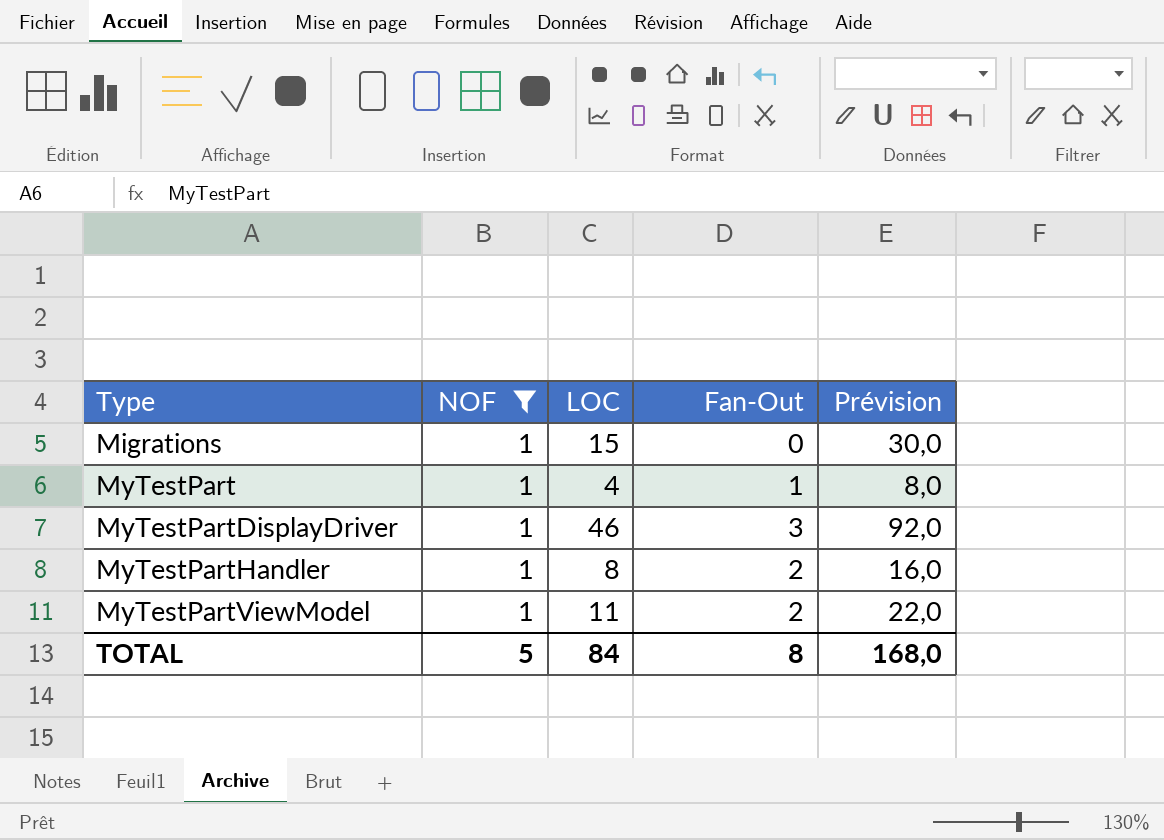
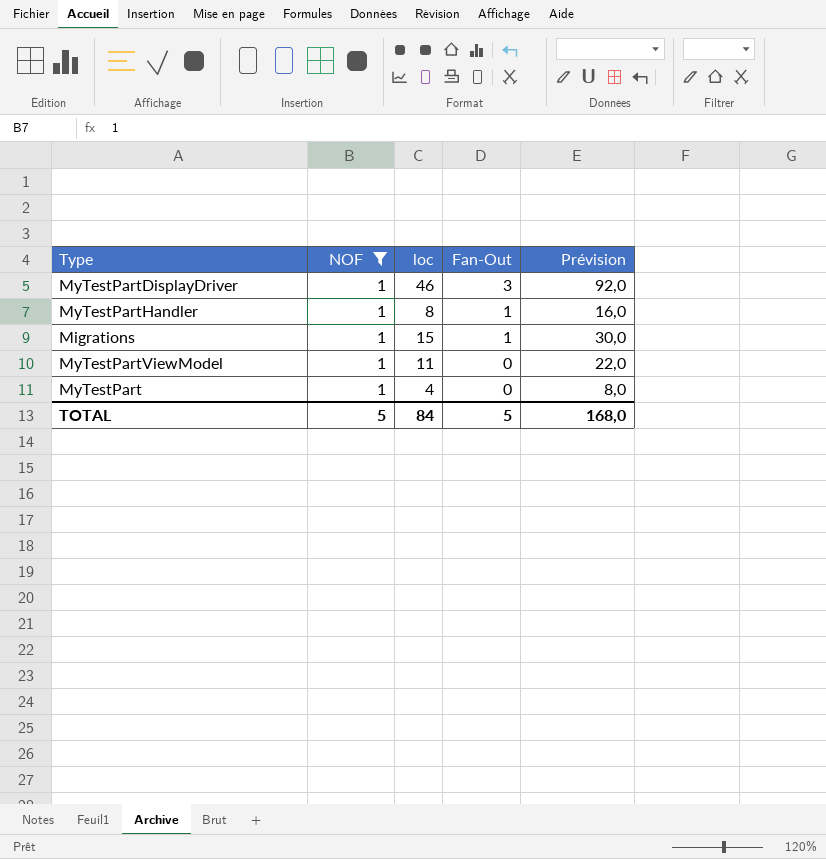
row order: Type ascending -> Fan-Out descending
column name: LOC -> loc
MyTestPartHandler | Fan-Out: 2 -> 1
Migrations | Fan-Out: 0 -> 1
MyTestPartViewModel | Fan-Out: 2 -> 0
MyTestPart | Fan-Out: 1 -> 0
TOTAL | Fan-Out: 8 -> 5

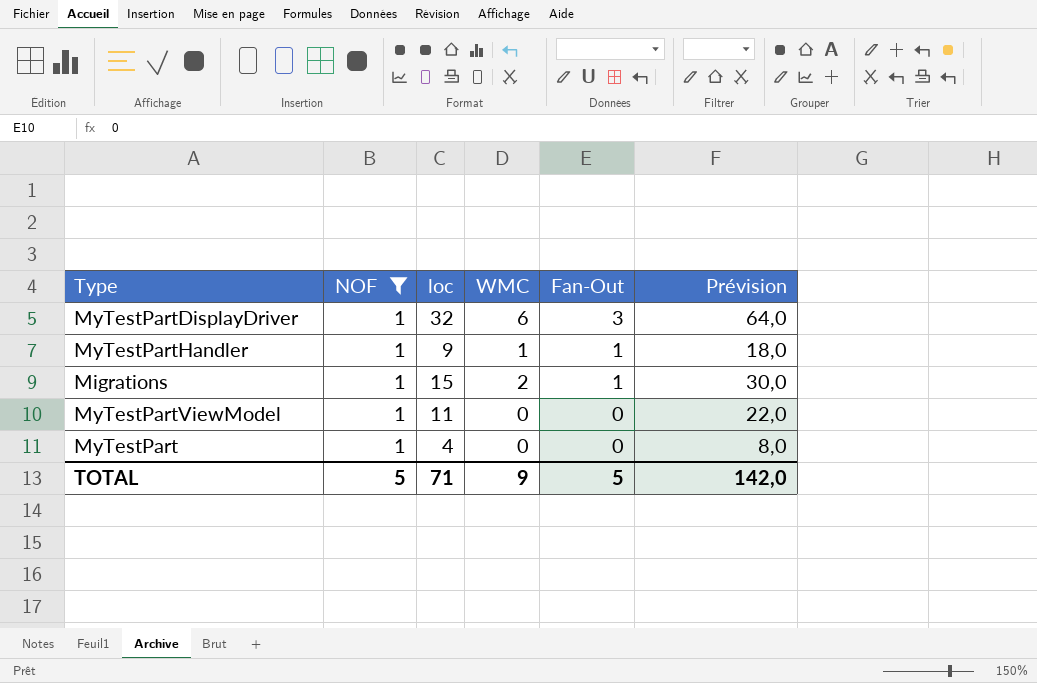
column WMC | position: none -> 4
MyTestPartDisplayDriver | loc: 46 -> 32
MyTestPartDisplayDriver | Prévision: 92,0 -> 64,0
MyTestPartHandler | loc: 8 -> 9
MyTestPartHandler | Prévision: 16,0 -> 18,0
TOTAL | loc: 84 -> 71
TOTAL | Prévision: 168,0 -> 142,0

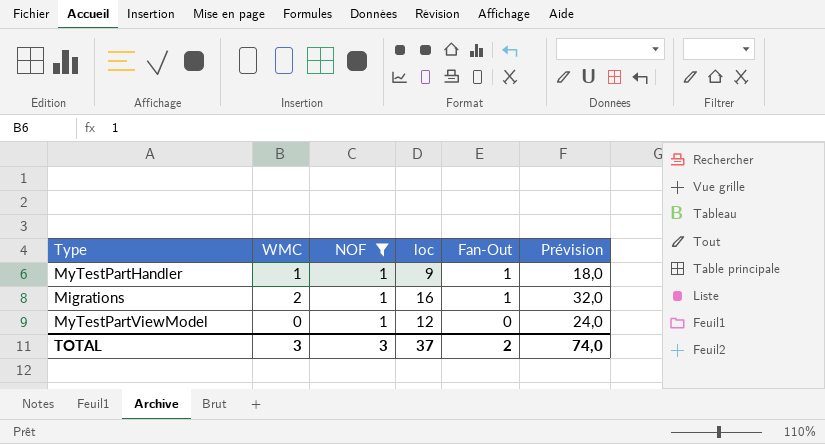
column WMC | position: 4 -> 2
row MyTestPartDisplayDriver: 1 | 32 | 6 | 3 | 64,0 -> none
row MyTestPart: 1 | 4 | 0 | 0 | 8,0 -> none
Migrations | loc: 15 -> 16
Migrations | Prévision: 30,0 -> 32,0
MyTestPartViewModel | loc: 11 -> 12
MyTestPartViewModel | Prévision: 22,0 -> 24,0
TOTAL | WMC: 9 -> 3
TOTAL | NOF: 5 -> 3
TOTAL | loc: 71 -> 37
TOTAL | Fan-Out: 5 -> 2
TOTAL | Prévision: 142,0 -> 74,0

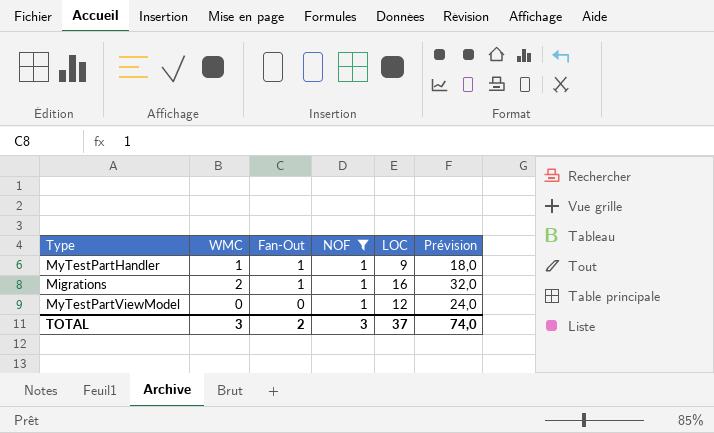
column Fan-Out | position: 5 -> 3
column name: loc -> LOC

